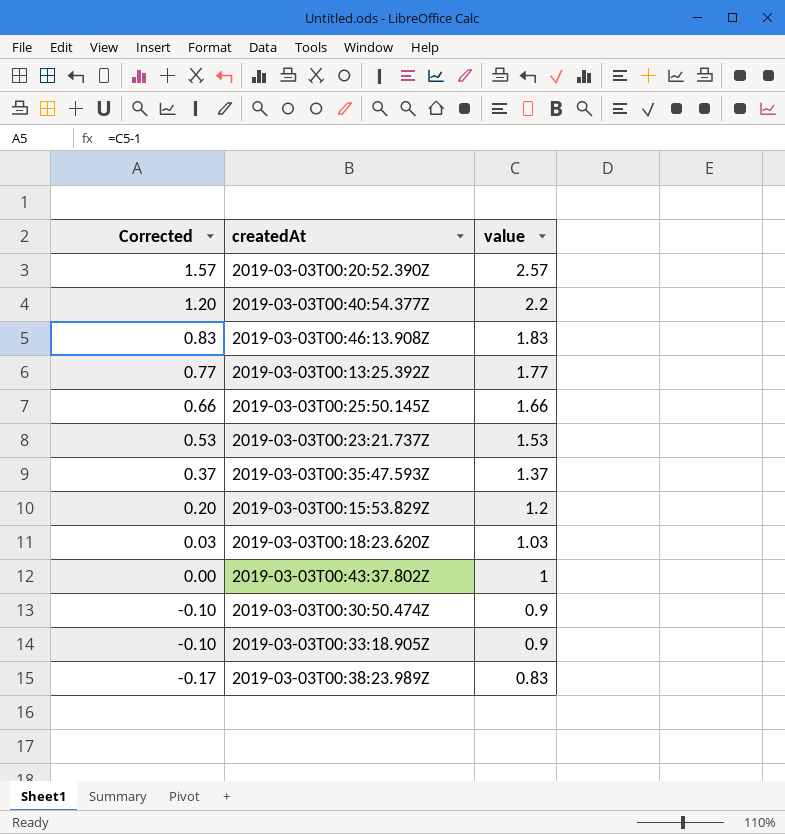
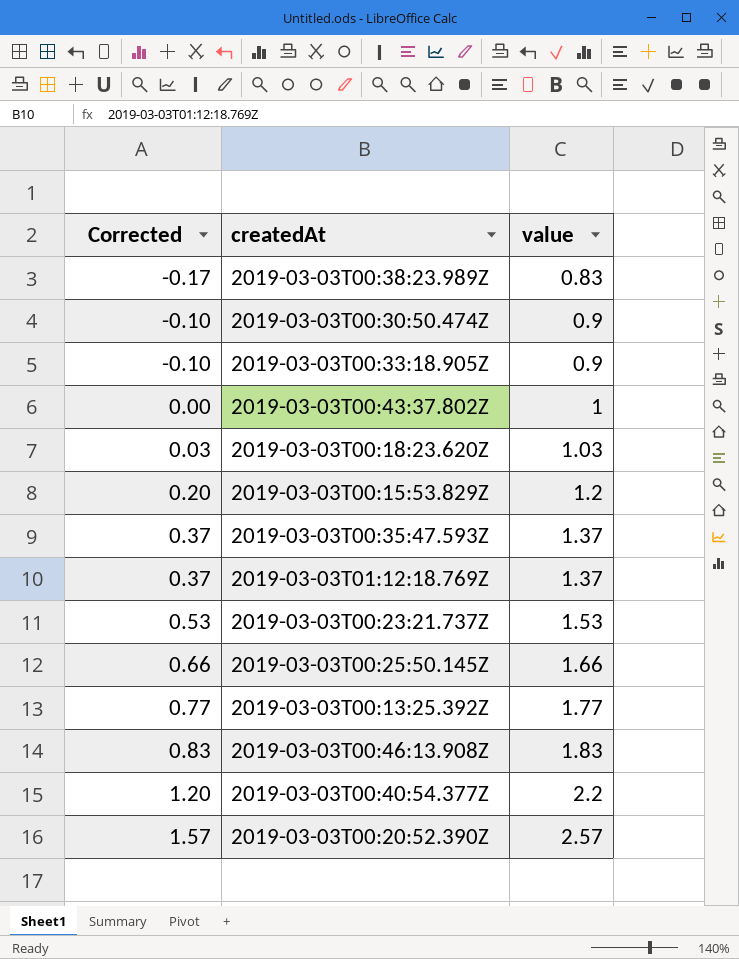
row order: Corrected descending -> Corrected ascending
row 2019-03-03T01:12:18.769Z: none -> 0.37 | 1.37

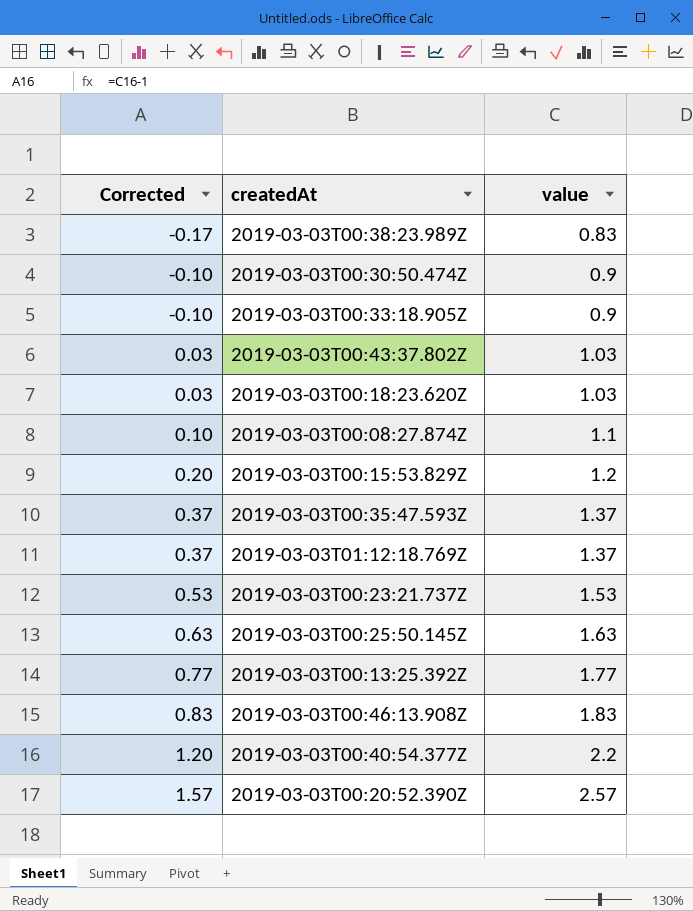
2019-03-03T00:43:37.802Z | Corrected: 0.00 -> 0.03
2019-03-03T00:43:37.802Z | value: 1 -> 1.03
row 2019-03-03T00:08:27.874Z: none -> 0.10 | 1.1
2019-03-03T00:25:50.145Z | Corrected: 0.66 -> 0.63
2019-03-03T00:25:50.145Z | value: 1.66 -> 1.63

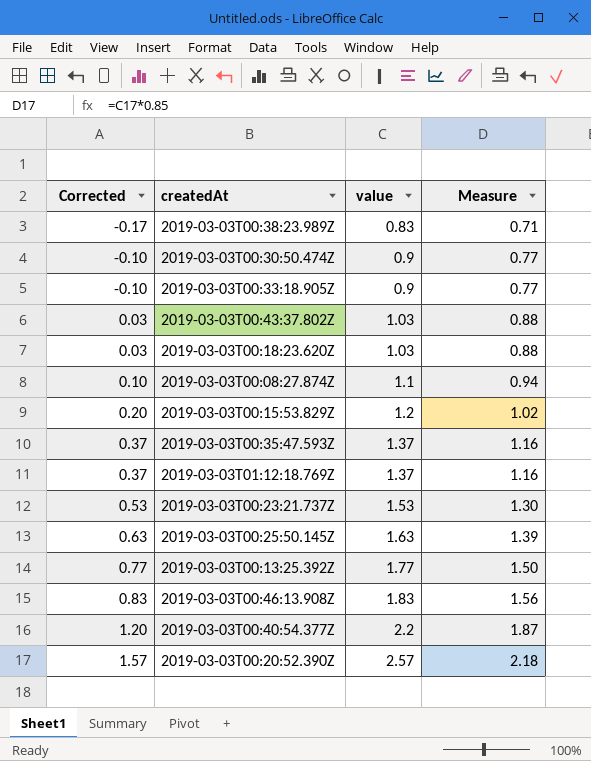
column Measure | formula: none -> [value] * 0.85

